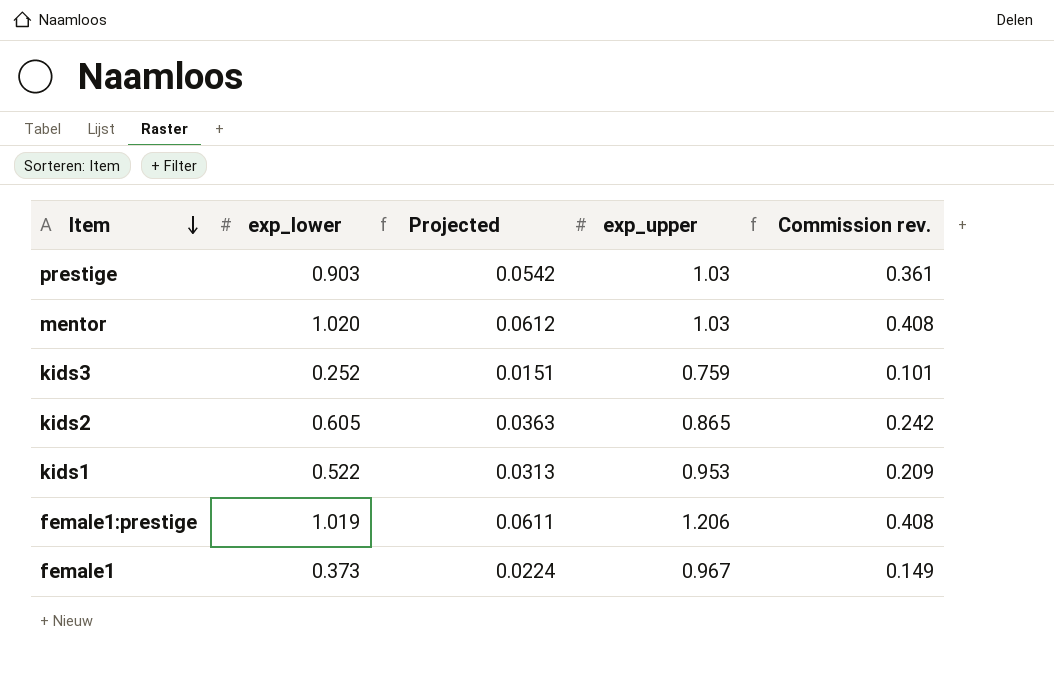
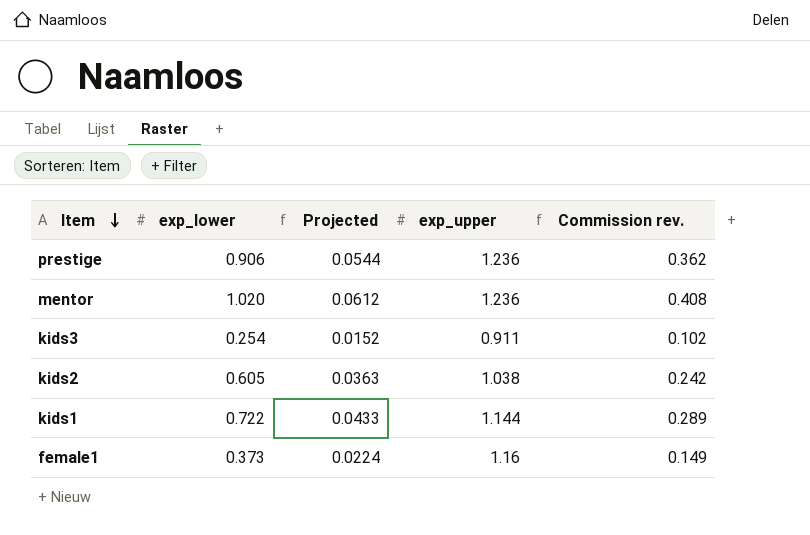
row female1:prestige: 1.019 | 0.0611 | 1.206 | 0.408 -> none
prestige | exp_lower: 0.903 -> 0.906
prestige | Projected: 0.0542 -> 0.0544
prestige | exp_upper: 1.03 -> 1.236
prestige | Commission rev.: 0.361 -> 0.362
mentor | exp_upper: 1.03 -> 1.236
kids3 | exp_lower: 0.252 -> 0.254
kids3 | Projected: 0.0151 -> 0.0152
kids3 | exp_upper: 0.759 -> 0.911
kids3 | Commission rev.: 0.101 -> 0.102
kids2 | exp_upper: 0.865 -> 1.038
kids1 | exp_lower: 0.522 -> 0.722
kids1 | Projected: 0.0313 -> 0.0433
kids1 | exp_upper: 0.953 -> 1.144
kids1 | Commission rev.: 0.209 -> 0.289
female1 | exp_upper: 0.967 -> 1.16

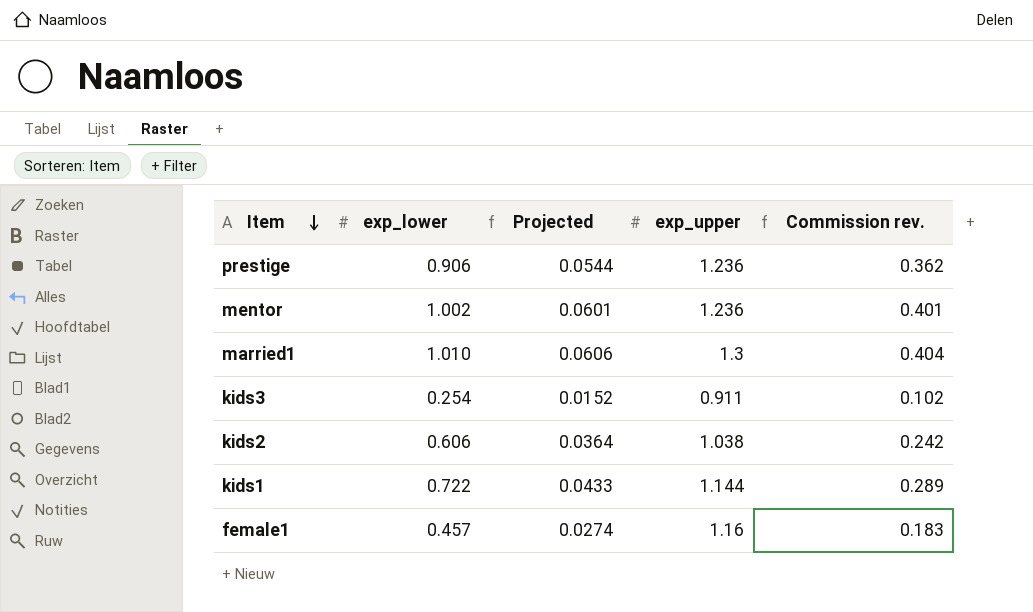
mentor | exp_lower: 1.020 -> 1.002
mentor | Projected: 0.0612 -> 0.0601
mentor | Commission rev.: 0.408 -> 0.401
row married1: none -> 1.010 | 0.0606 | 1.3 | 0.404
kids2 | exp_lower: 0.605 -> 0.606
kids2 | Projected: 0.0363 -> 0.0364
female1 | exp_lower: 0.373 -> 0.457
female1 | Projected: 0.0224 -> 0.0274
female1 | Commission rev.: 0.149 -> 0.183

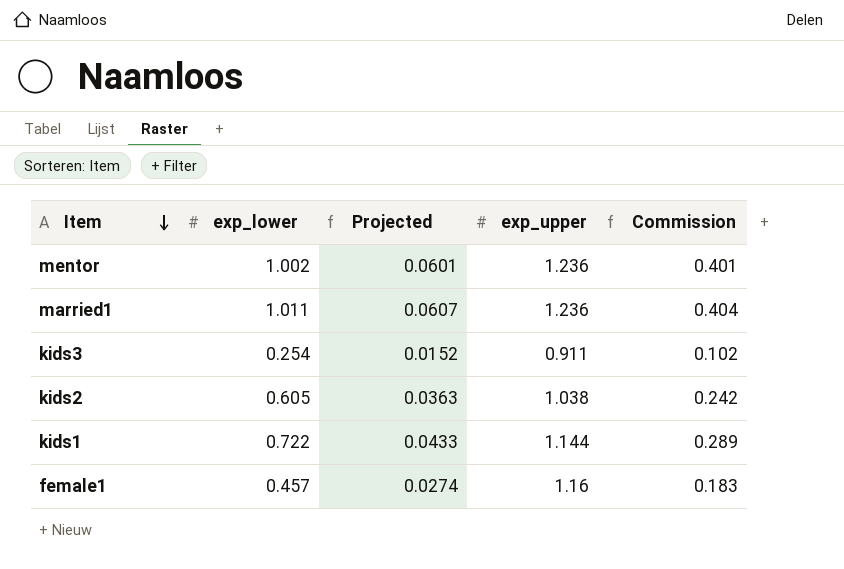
column name: Commission rev. -> Commission
row prestige: 0.906 | 0.0544 | 1.236 | 0.362 -> none
married1 | exp_lower: 1.010 -> 1.011
married1 | Projected: 0.0606 -> 0.0607
married1 | exp_upper: 1.3 -> 1.236
kids2 | exp_lower: 0.606 -> 0.605
kids2 | Projected: 0.0364 -> 0.0363

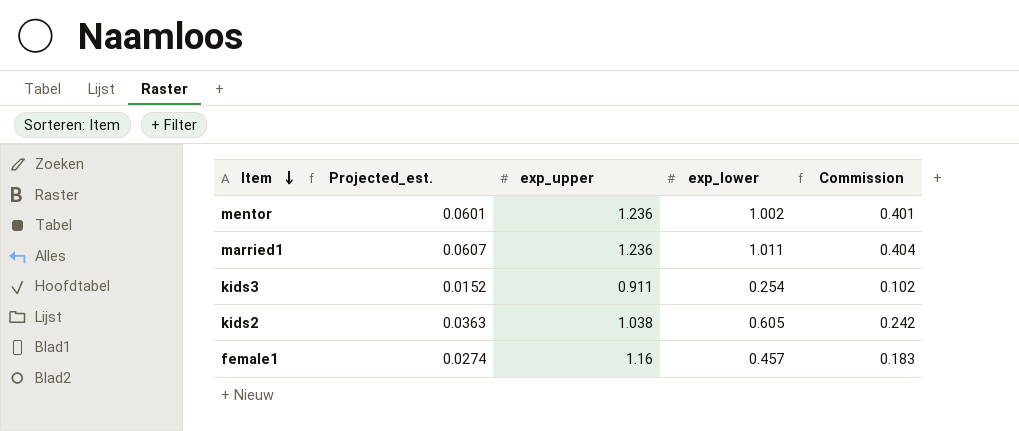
column name: Projected -> Projected_est.
column exp_lower | position: 2 -> 4
row kids1: 0.722 | 0.0433 | 1.144 | 0.289 -> none

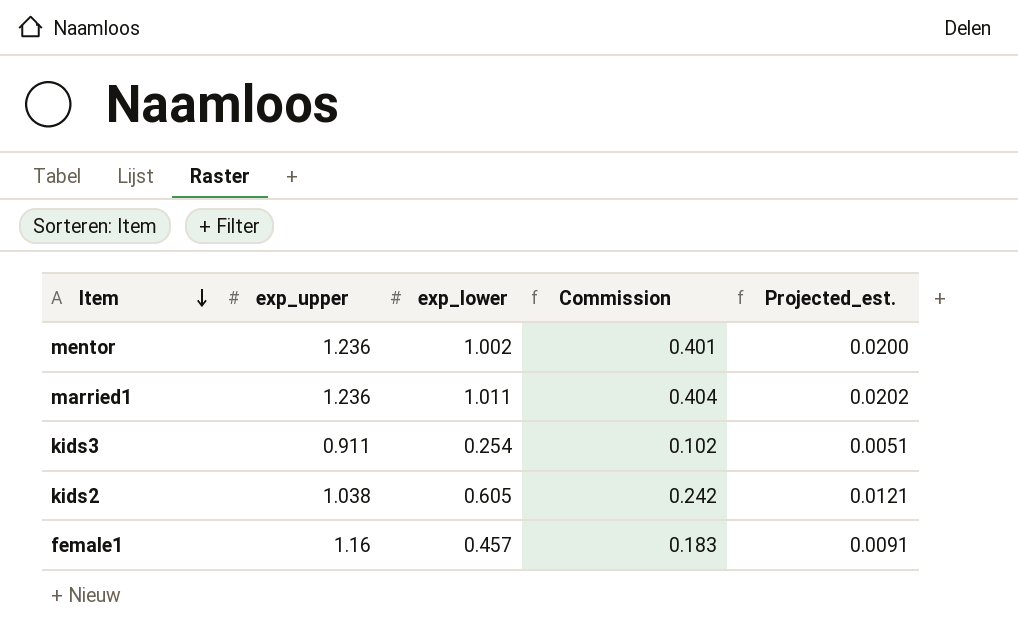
column Projected_est. | formula: [exp_lower] * 0.06 -> [exp_lower] * 0.02
column Projected_est. | position: 2 -> 5

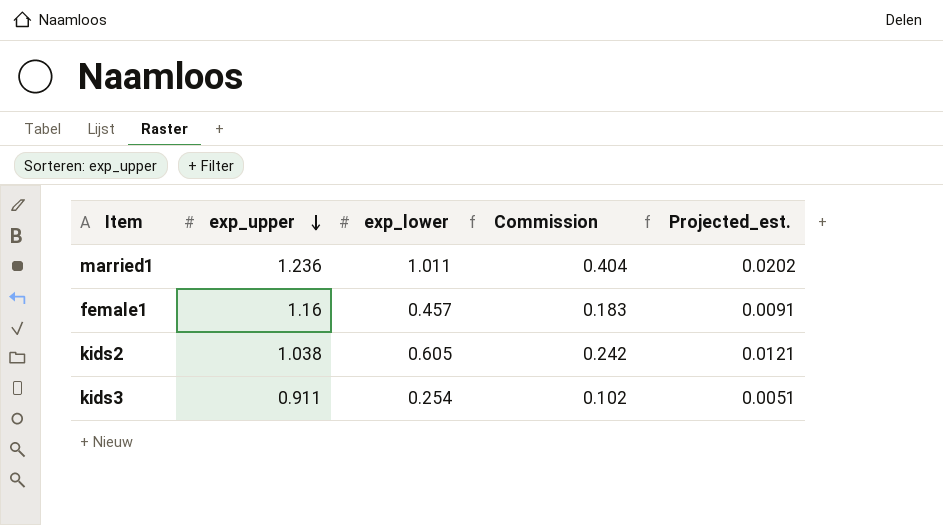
row order: Item descending -> exp_upper descending
row mentor: 1.236 | 1.002 | 0.401 | 0.0200 -> none

